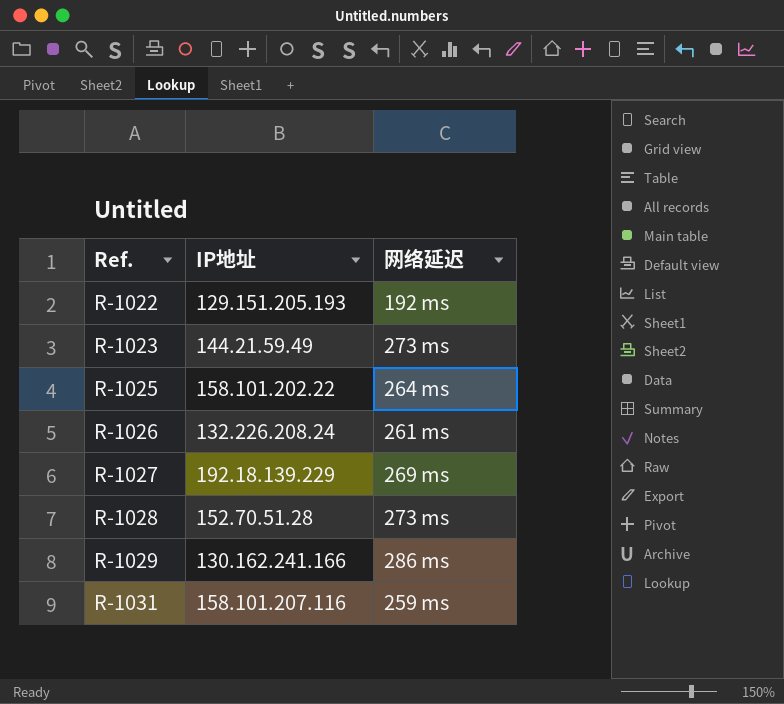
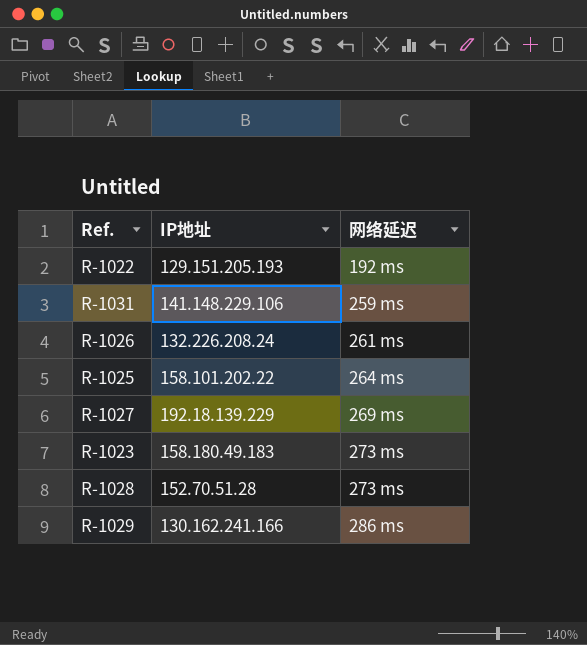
row order: Ref. ascending -> 网络延迟 ascending
R-1031 | IP地址: 158.101.207.116 -> 141.148.229.106
R-1023 | IP地址: 144.21.59.49 -> 158.180.49.183

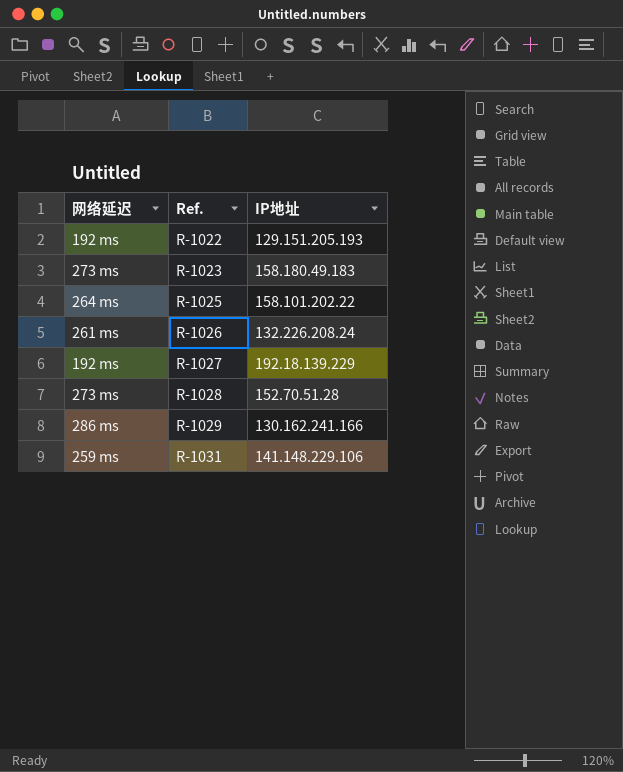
row order: 网络延迟 ascending -> Ref. ascending
column 网络延迟 | position: 3 -> 1
R-1027 | 网络延迟: 269 ms -> 192 ms

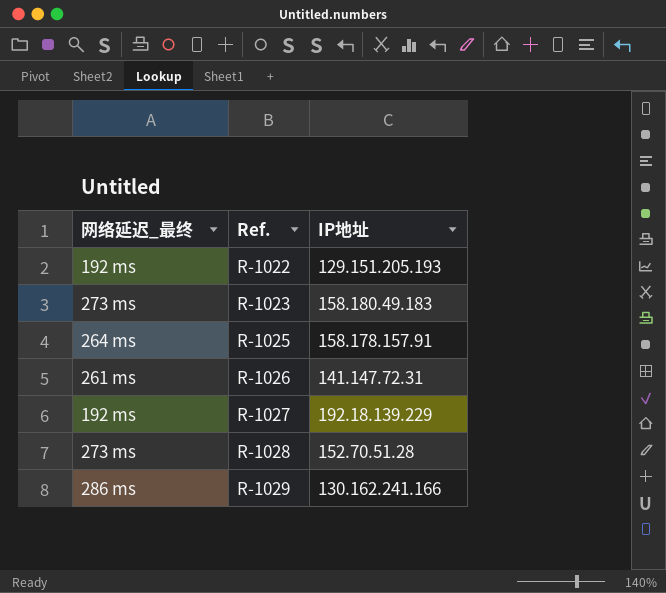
column name: 网络延迟 -> 网络延迟_最终
row R-1031: 259 ms | 141.148.229.106 -> none
R-1025 | IP地址: 158.101.202.22 -> 158.178.157.91
R-1026 | IP地址: 132.226.208.24 -> 141.147.72.31

